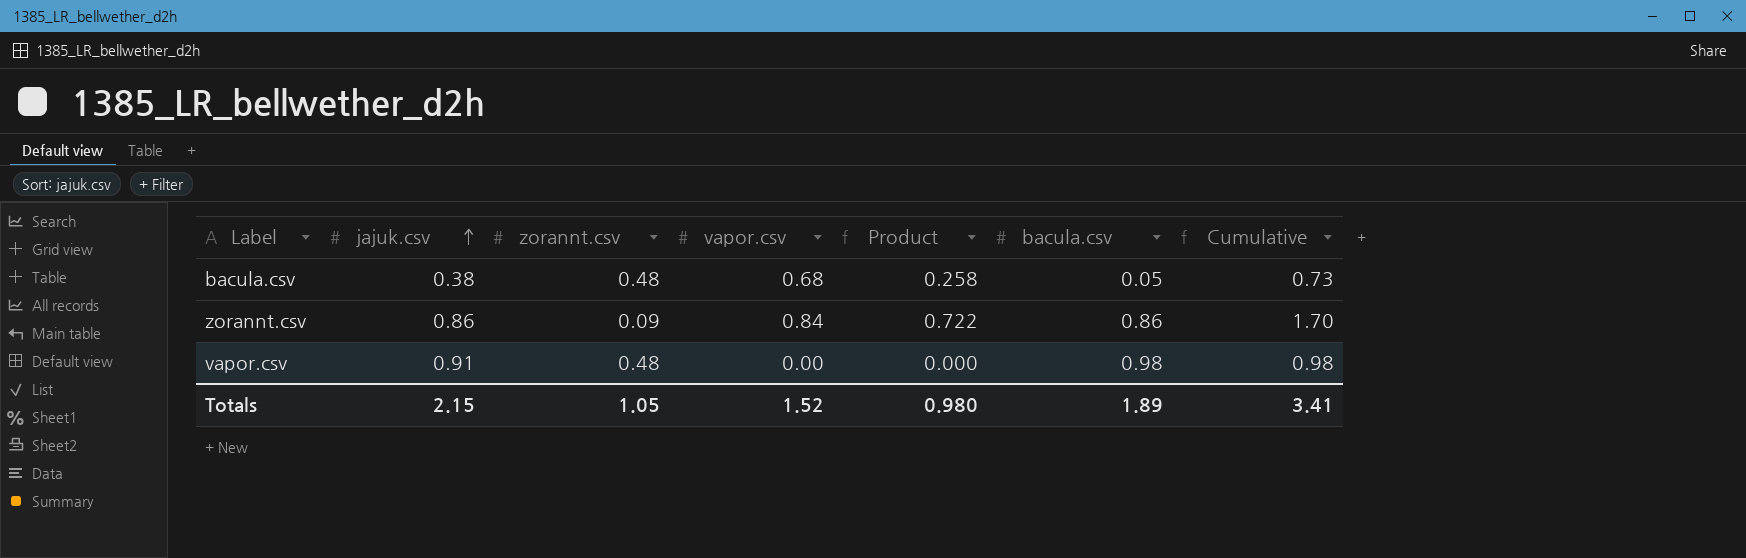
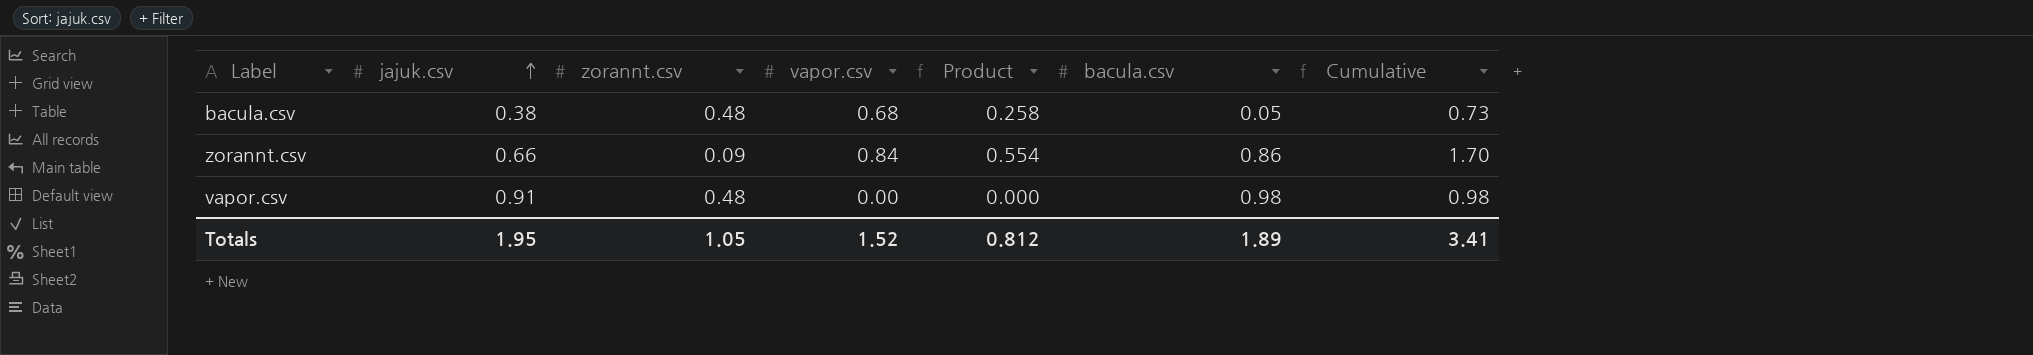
zorannt.csv | jajuk.csv: 0.86 -> 0.66
zorannt.csv | Product: 0.722 -> 0.554
Totals | jajuk.csv: 2.15 -> 1.95
Totals | Product: 0.980 -> 0.812

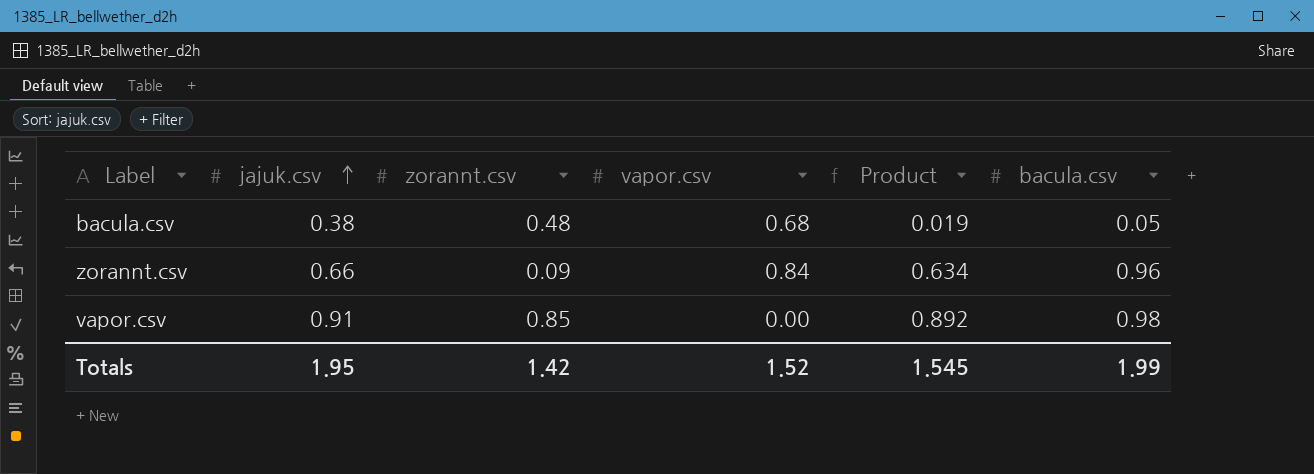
column Cumulative | formula: [vapor.csv] + [bacula.csv] -> none
column Product | formula: [jajuk.csv] * [vapor.csv] -> [jajuk.csv] * [bacula.csv]
zorannt.csv | bacula.csv: 0.86 -> 0.96
vapor.csv | zorannt.csv: 0.48 -> 0.85
Totals | zorannt.csv: 1.05 -> 1.42
Totals | Product: 0.812 -> 1.545
Totals | bacula.csv: 1.89 -> 1.99

